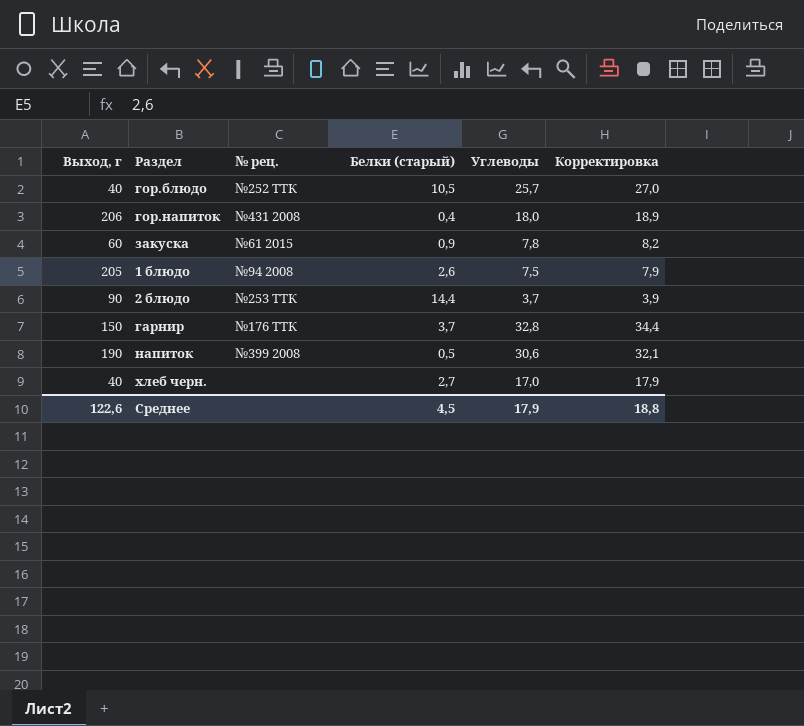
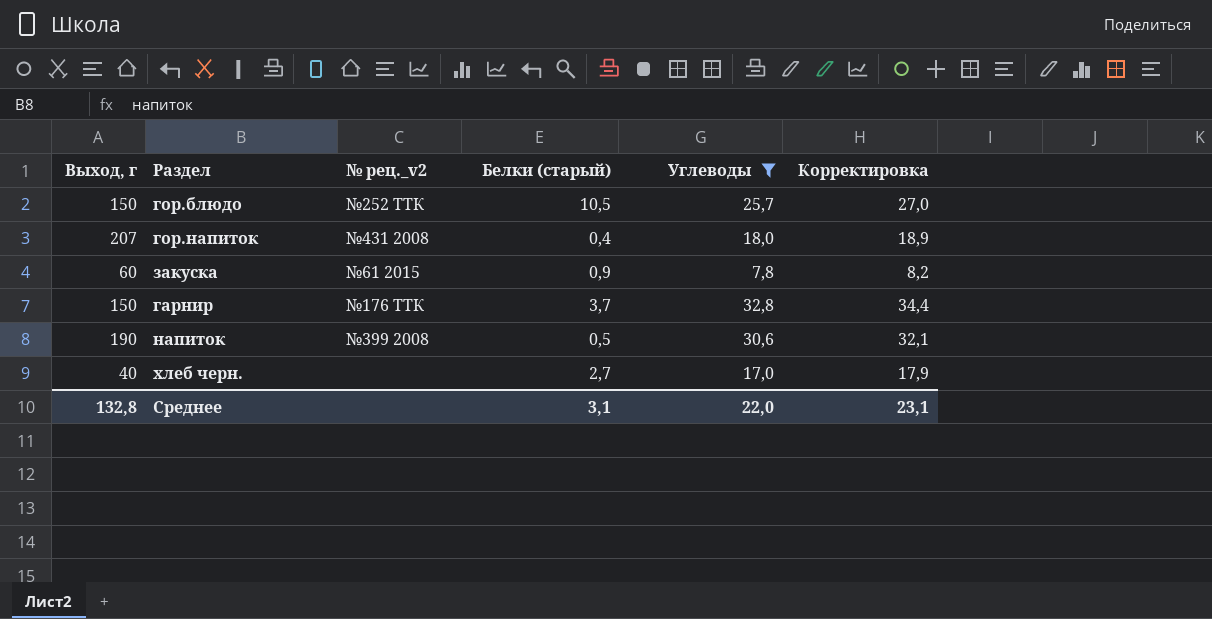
filter: none -> Углеводы >= 7,8
column name: № рец. -> № рец._v2
гор.блюдо | Выход, г: 40 -> 150
гор.напиток | Выход, г: 206 -> 207
Среднее | Выход, г: 122,6 -> 132,8
Среднее | Белки (старый): 4,5 -> 3,1
Среднее | Углеводы: 17,9 -> 22,0
Среднее | Корректировка: 18,8 -> 23,1

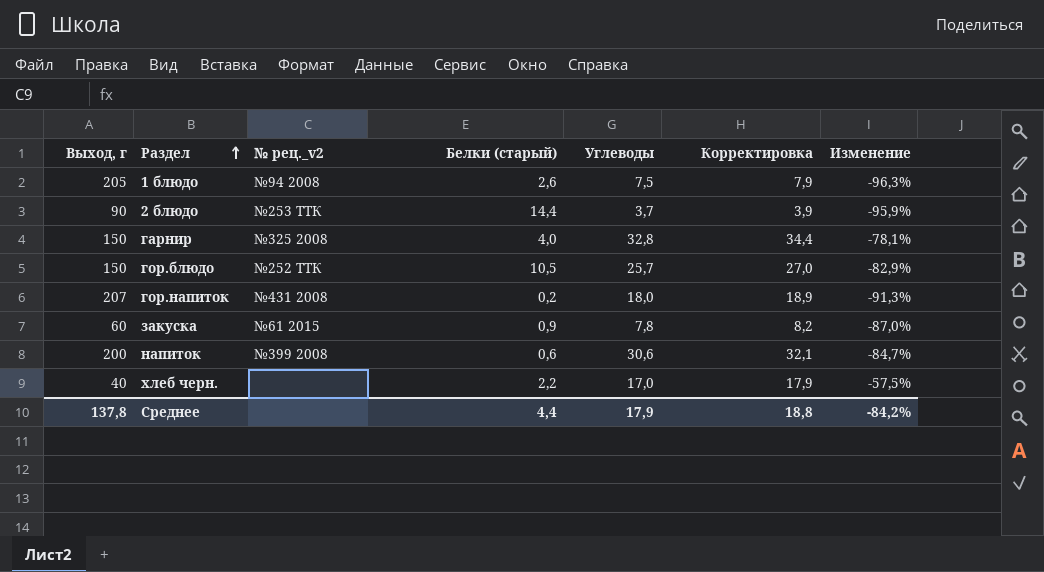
filter: Углеводы >= 7,8 -> none
row order: none -> Раздел ascending
column Изменение | formula: none -> ([Углеводы] - [Выход, г]) / [Выход, г]
гарнир | № рец._v2: №176 ТТК -> №325 2008
гарнир | Белки (старый): 3,7 -> 4,0
гор.напиток | Белки (старый): 0,4 -> 0,2
напиток | Выход, г: 190 -> 200
напиток | Белки (старый): 0,5 -> 0,6
хлеб черн. | Белки (старый): 2,7 -> 2,2
Среднее | Выход, г: 132,8 -> 137,8
Среднее | Белки (старый): 3,1 -> 4,4
Среднее | Углеводы: 22,0 -> 17,9
Среднее | Корректировка: 23,1 -> 18,8

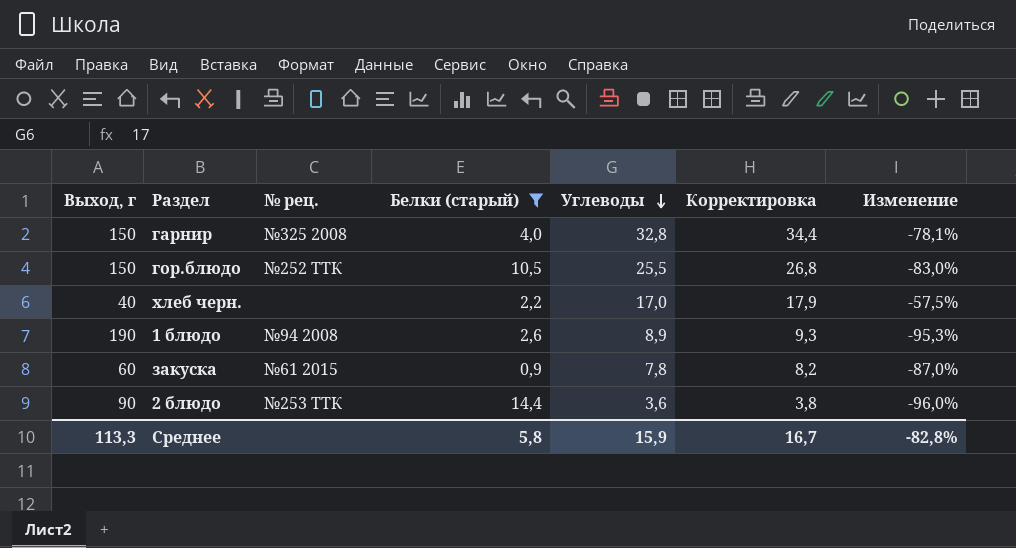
filter: none -> Белки (старый) >= 0,9
row order: Раздел ascending -> Углеводы descending
column name: № рец._v2 -> № рец.
гор.блюдо | Углеводы: 25,7 -> 25,5
гор.блюдо | Корректировка: 27,0 -> 26,8
гор.блюдо | Изменение: -82,9% -> -83,0%
1 блюдо | Выход, г: 205 -> 190
1 блюдо | Углеводы: 7,5 -> 8,9
1 блюдо | Корректировка: 7,9 -> 9,3
1 блюдо | Изменение: -96,3% -> -95,3%
2 блюдо | Углеводы: 3,7 -> 3,6
2 блюдо | Корректировка: 3,9 -> 3,8
2 блюдо | Изменение: -95,9% -> -96,0%
Среднее | Выход, г: 137,8 -> 113,3
Среднее | Белки (старый): 4,4 -> 5,8
Среднее | Углеводы: 17,9 -> 15,9
Среднее | Корректировка: 18,8 -> 16,7
Среднее | Изменение: -84,2% -> -82,8%

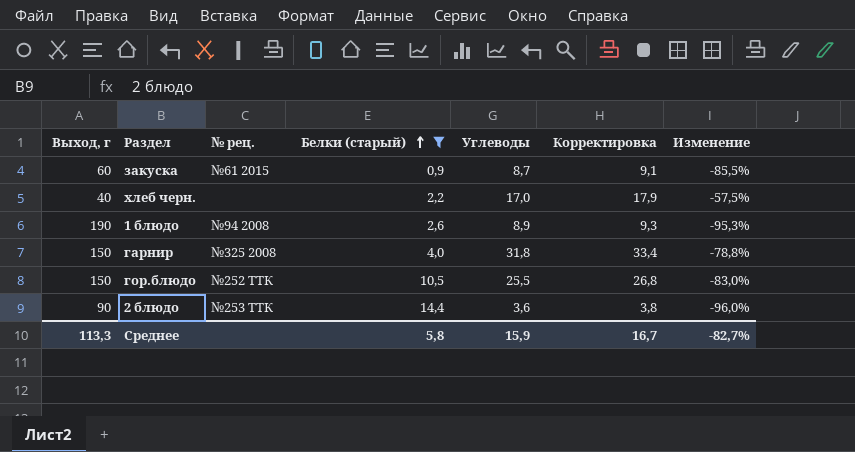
row order: Углеводы descending -> Белки (старый) ascending
закуска | Углеводы: 7,8 -> 8,7
закуска | Корректировка: 8,2 -> 9,1
закуска | Изменение: -87,0% -> -85,5%
гарнир | Углеводы: 32,8 -> 31,8
гарнир | Корректировка: 34,4 -> 33,4
гарнир | Изменение: -78,1% -> -78,8%
Среднее | Изменение: -82,8% -> -82,7%

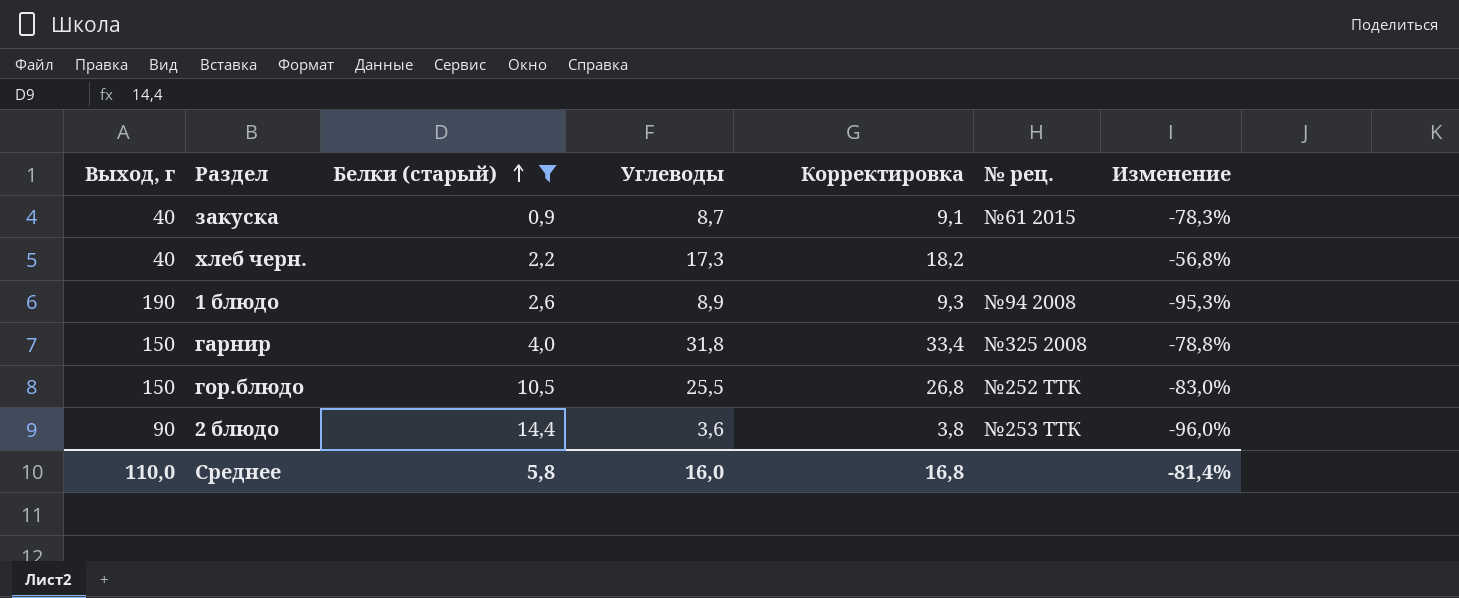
column № рец. | position: 3 -> 6
закуска | Выход, г: 60 -> 40
закуска | Изменение: -85,5% -> -78,3%
хлеб черн. | Углеводы: 17,0 -> 17,3
хлеб черн. | Корректировка: 17,9 -> 18,2
хлеб черн. | Изменение: -57,5% -> -56,8%
Среднее | Выход, г: 113,3 -> 110,0
Среднее | Углеводы: 15,9 -> 16,0
Среднее | Корректировка: 16,7 -> 16,8
Среднее | Изменение: -82,7% -> -81,4%

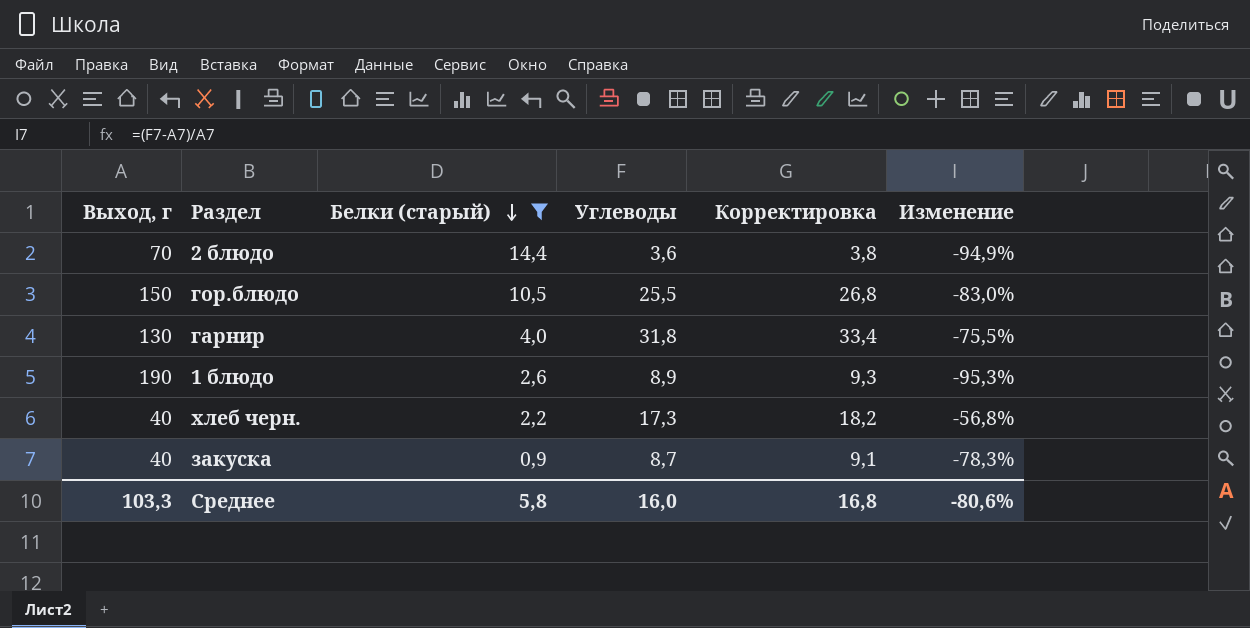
row order: Белки (старый) ascending -> Белки (старый) descending
column № рец. | position: 6 -> none
2 блюдо | Выход, г: 90 -> 70
2 блюдо | Изменение: -96,0% -> -94,9%
гарнир | Выход, г: 150 -> 130
гарнир | Изменение: -78,8% -> -75,5%
Среднее | Выход, г: 110,0 -> 103,3
Среднее | Изменение: -81,4% -> -80,6%

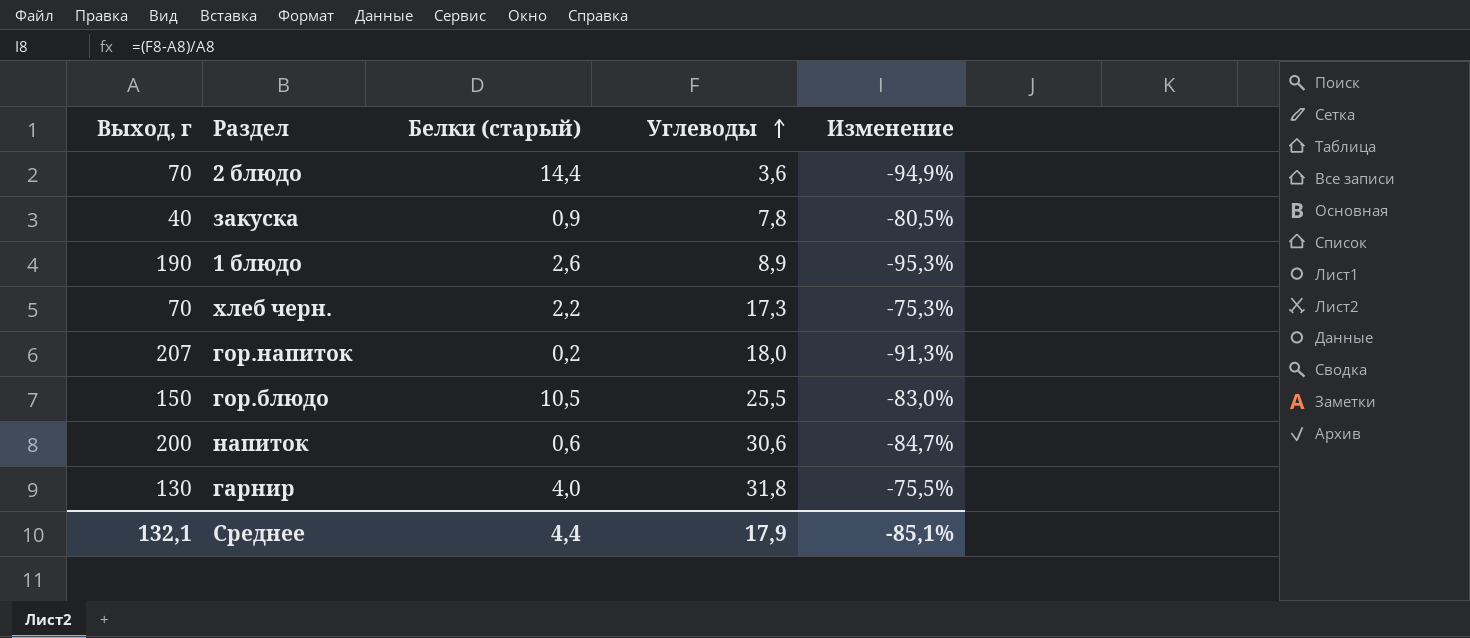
filter: Белки (старый) >= 0,9 -> none
row order: Белки (старый) descending -> Углеводы ascending
column Корректировка | formula: [Углеводы] * 1,05 -> none
закуска | Углеводы: 8,7 -> 7,8
закуска | Изменение: -78,3% -> -80,5%
хлеб черн. | Выход, г: 40 -> 70
хлеб черн. | Изменение: -56,8% -> -75,3%
Среднее | Выход, г: 103,3 -> 132,1
Среднее | Белки (старый): 5,8 -> 4,4
Среднее | Углеводы: 16,0 -> 17,9
Среднее | Изменение: -80,6% -> -85,1%

